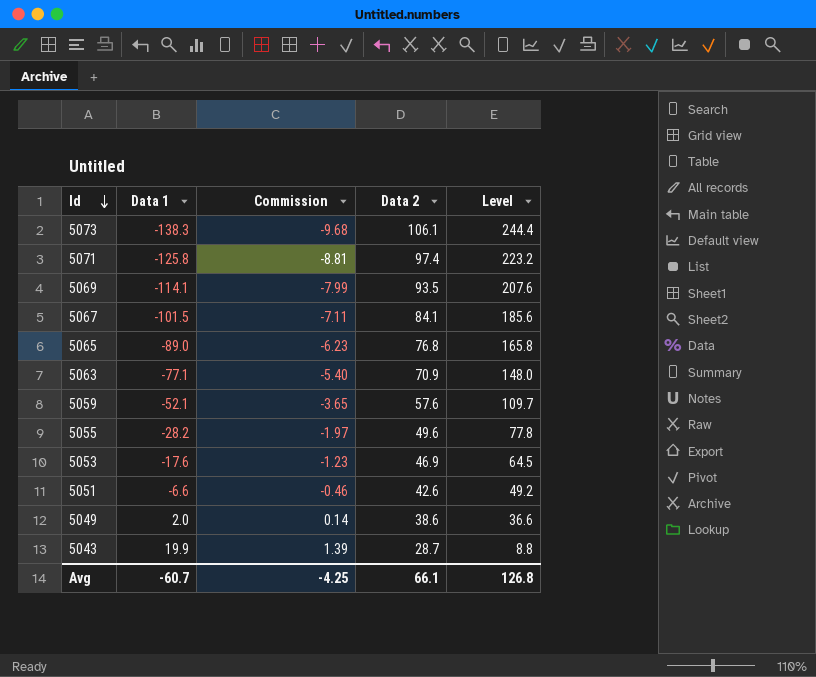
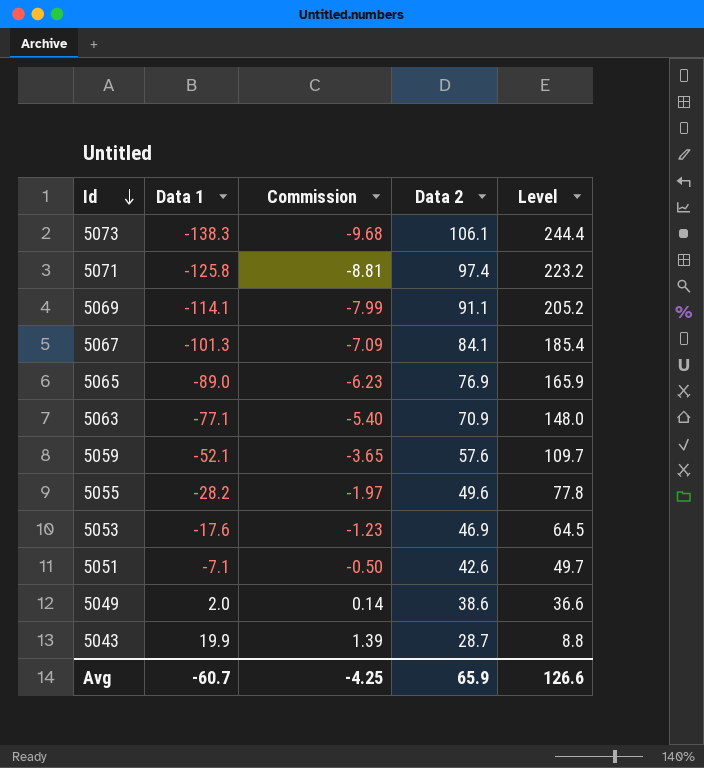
5069 | Data 2: 93.5 -> 91.1
5069 | Level: 207.6 -> 205.2
5067 | Data 1: -101.5 -> -101.3
5067 | Commission: -7.11 -> -7.09
5067 | Level: 185.6 -> 185.4
5065 | Data 2: 76.8 -> 76.9
5065 | Level: 165.8 -> 165.9
5051 | Data 1: -6.6 -> -7.1
5051 | Commission: -0.46 -> -0.50
5051 | Level: 49.2 -> 49.7
Avg | Data 2: 66.1 -> 65.9
Avg | Level: 126.8 -> 126.6

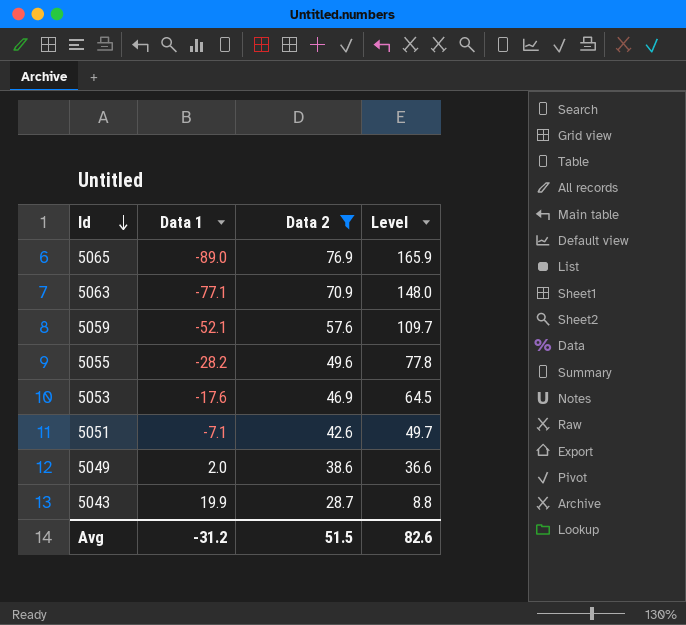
filter: none -> Data 2 <= 76.9
column Commission | formula: [Data 1] * 0.07 -> none
Avg | Data 1: -60.7 -> -31.2
Avg | Data 2: 65.9 -> 51.5
Avg | Level: 126.6 -> 82.6

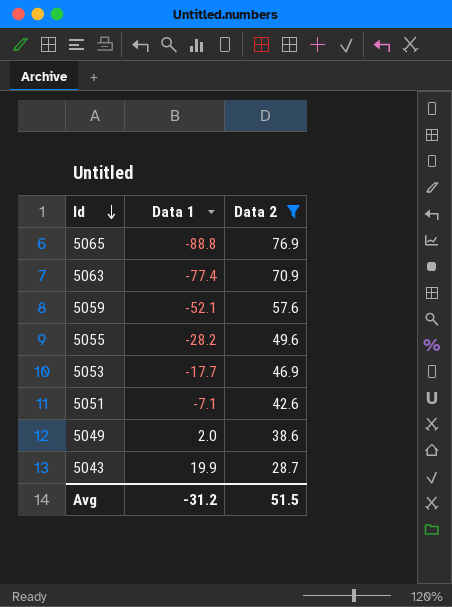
column Level | formula: [Data 2] - [Data 1] -> none
5065 | Data 1: -89.0 -> -88.8
5063 | Data 1: -77.1 -> -77.4
5053 | Data 1: -17.6 -> -17.7

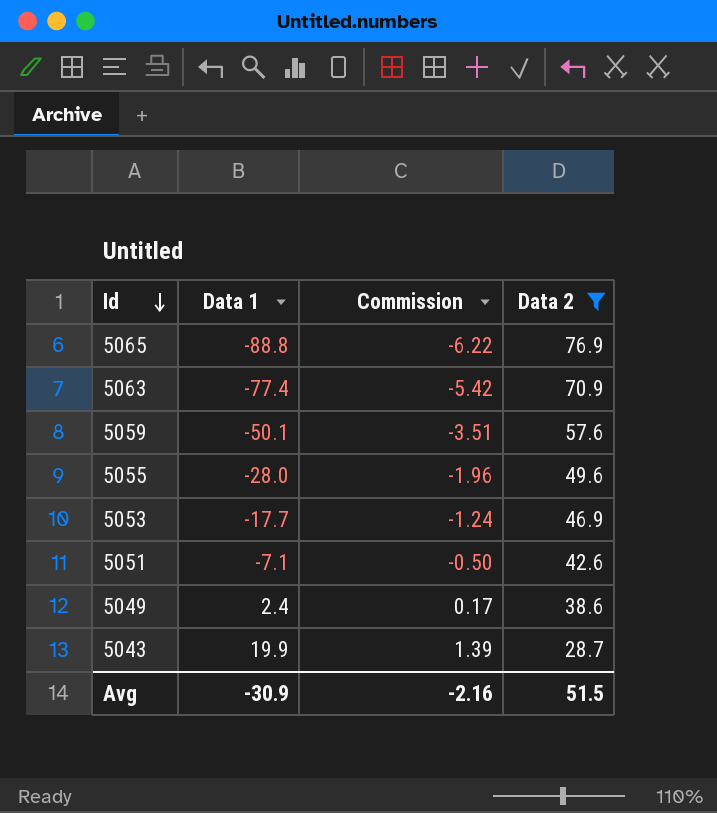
column Commission | formula: none -> [Data 1] * 0.07
5059 | Data 1: -52.1 -> -50.1
5055 | Data 1: -28.2 -> -28.0
5049 | Data 1: 2.0 -> 2.4
Avg | Data 1: -31.2 -> -30.9

